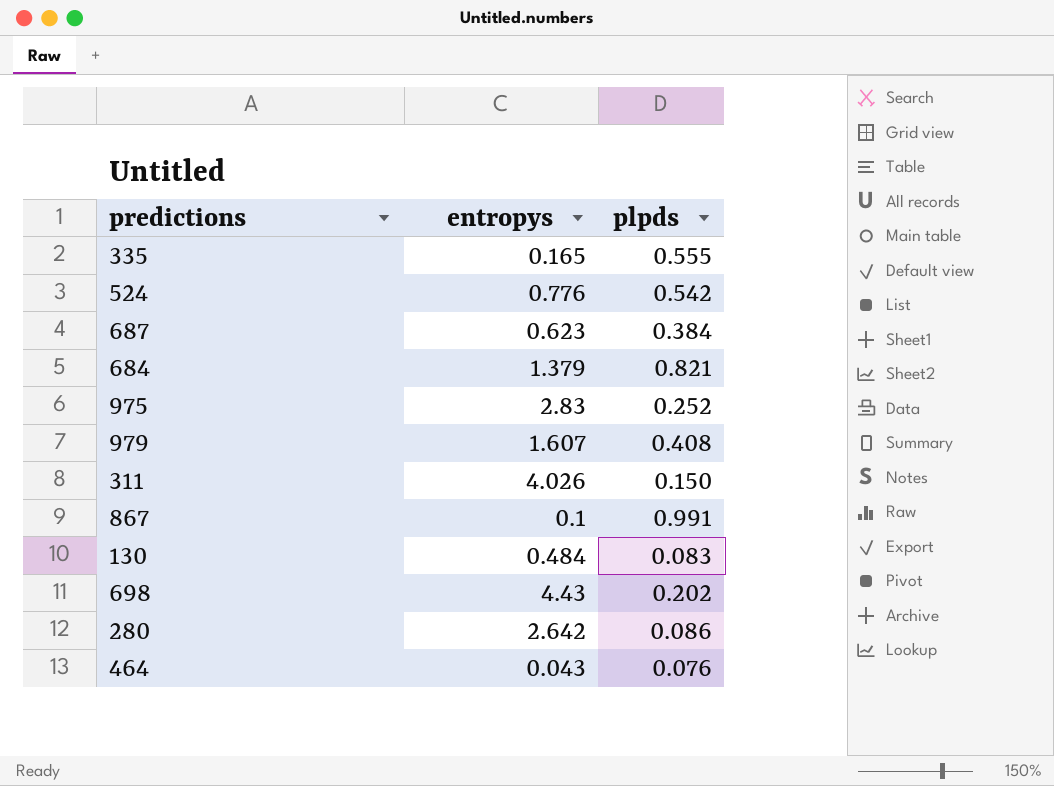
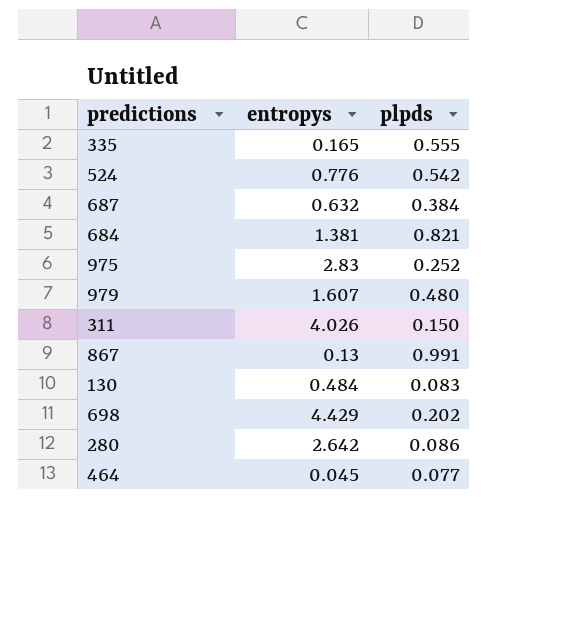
687 | entropys: 0.623 -> 0.632
684 | entropys: 1.379 -> 1.381
979 | plpds: 0.408 -> 0.480
867 | entropys: 0.1 -> 0.13
698 | entropys: 4.43 -> 4.429
464 | entropys: 0.043 -> 0.045
464 | plpds: 0.076 -> 0.077

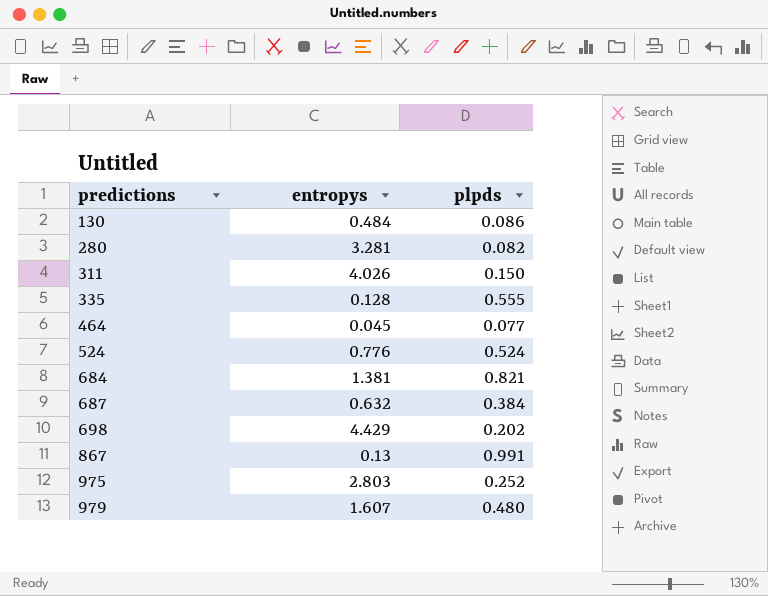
row order: none -> predictions ascending
130 | plpds: 0.083 -> 0.086
280 | entropys: 2.642 -> 3.281
280 | plpds: 0.086 -> 0.082
335 | entropys: 0.165 -> 0.128
524 | plpds: 0.542 -> 0.524
975 | entropys: 2.83 -> 2.803

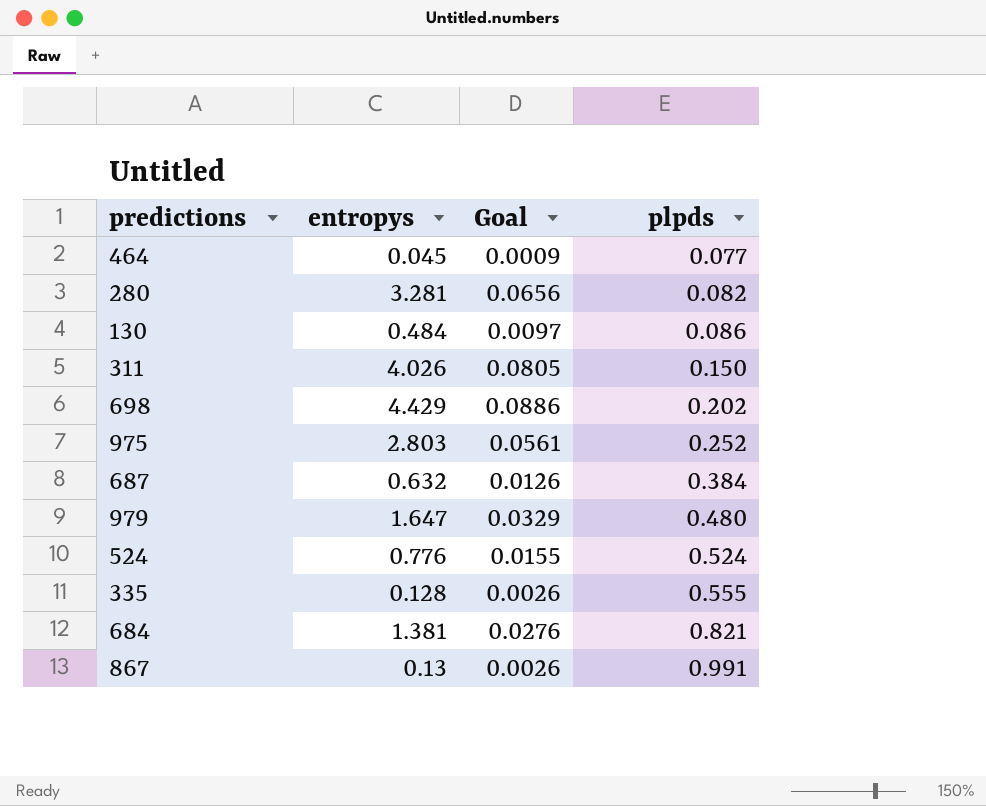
row order: predictions ascending -> plpds ascending
column Goal | formula: none -> [entropys] * 0.02
979 | entropys: 1.607 -> 1.647

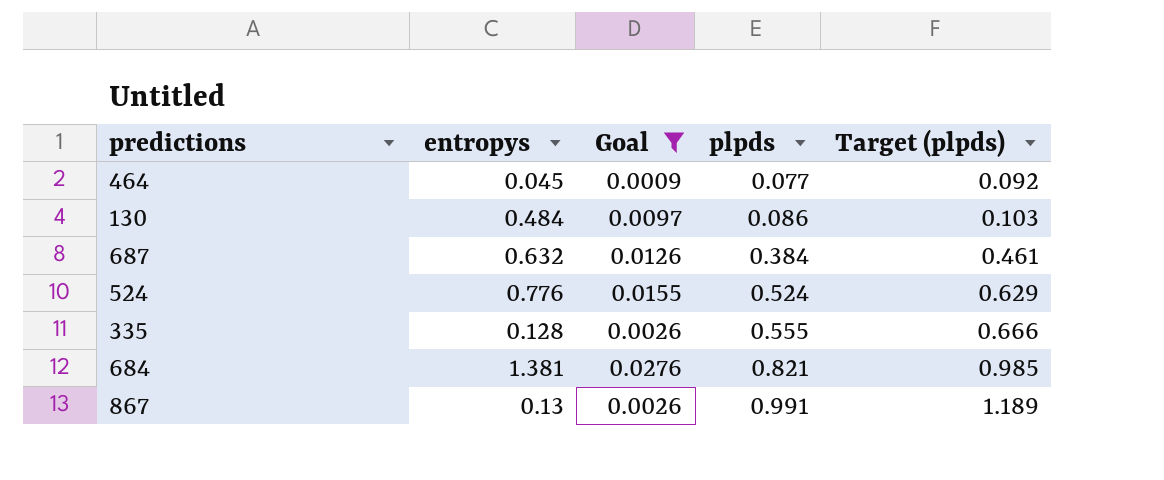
filter: none -> Goal <= 0.0276
column Target (plpds) | formula: none -> [plpds] * 1.2

